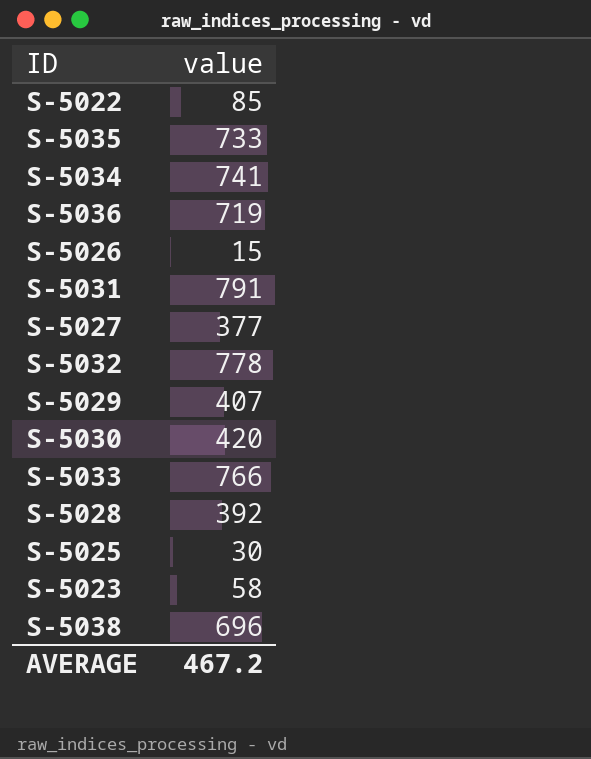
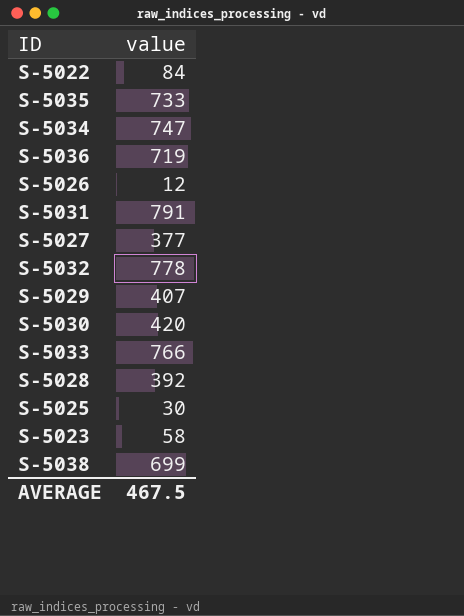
S-5022 | value: 85 -> 84
S-5034 | value: 741 -> 747
S-5026 | value: 15 -> 12
S-5038 | value: 696 -> 699
AVERAGE | value: 467.2 -> 467.5

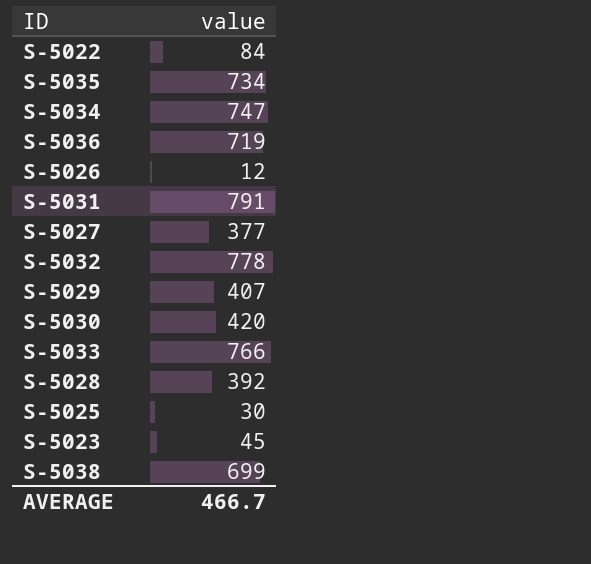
S-5035 | value: 733 -> 734
S-5023 | value: 58 -> 45
AVERAGE | value: 467.5 -> 466.7

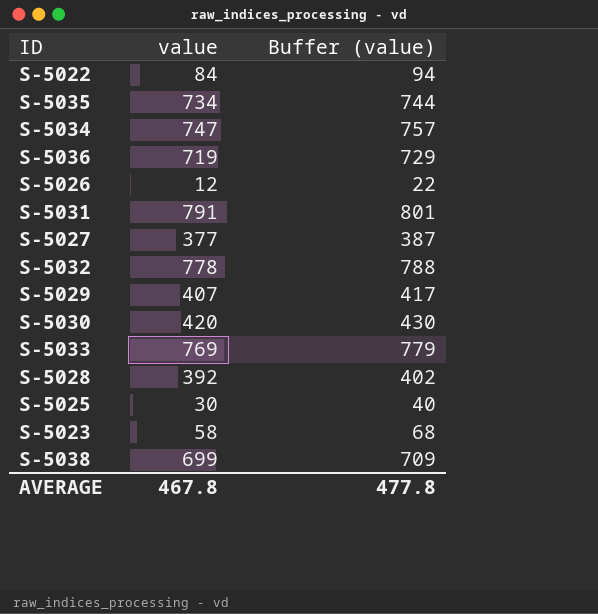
column Buffer (value) | formula: none -> [value] + 10
S-5033 | value: 766 -> 769
S-5023 | value: 45 -> 58
AVERAGE | value: 466.7 -> 467.8

